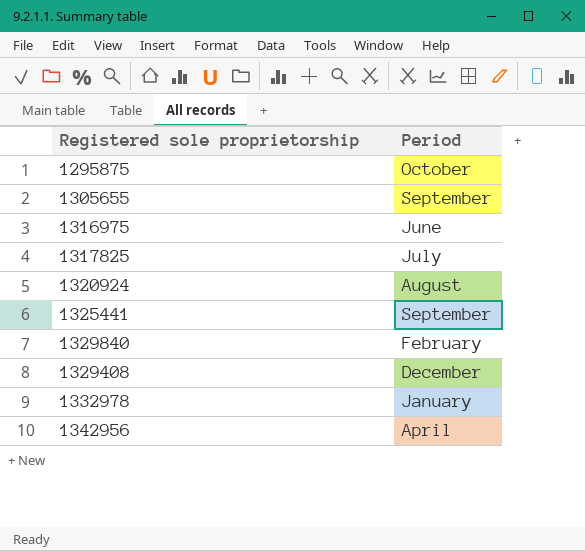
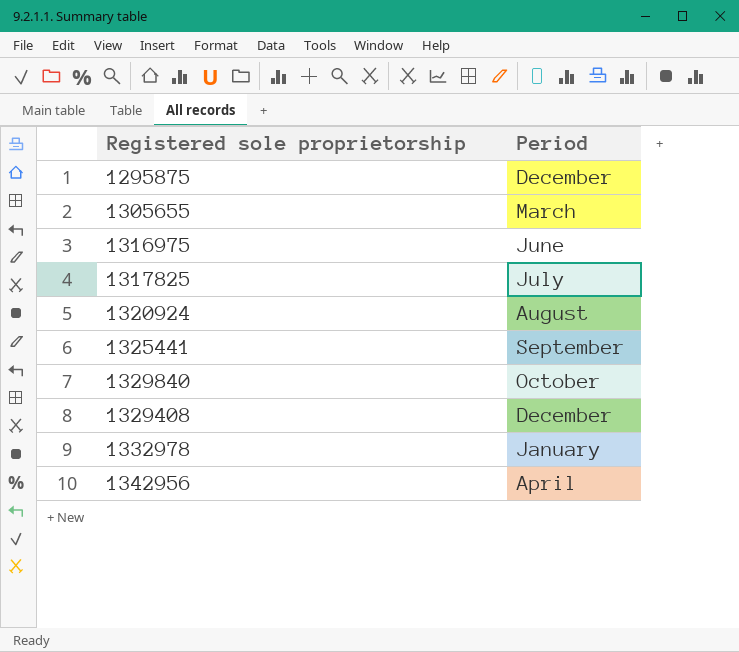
1295875 | Period: October -> December
1305655 | Period: September -> March
1329840 | Period: February -> October

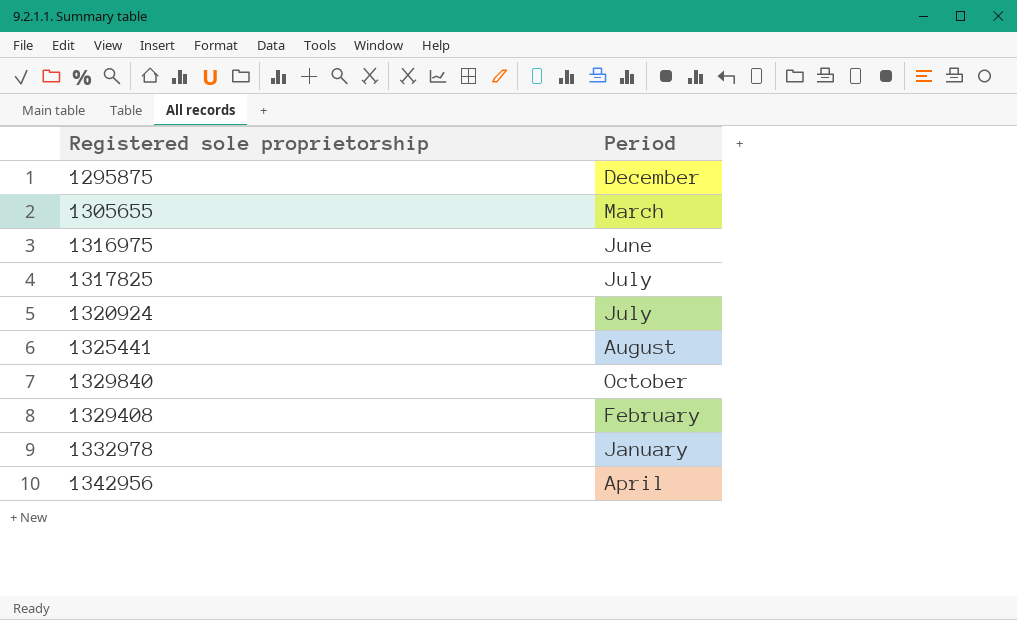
1320924 | Period: August -> July
1325441 | Period: September -> August
1329408 | Period: December -> February

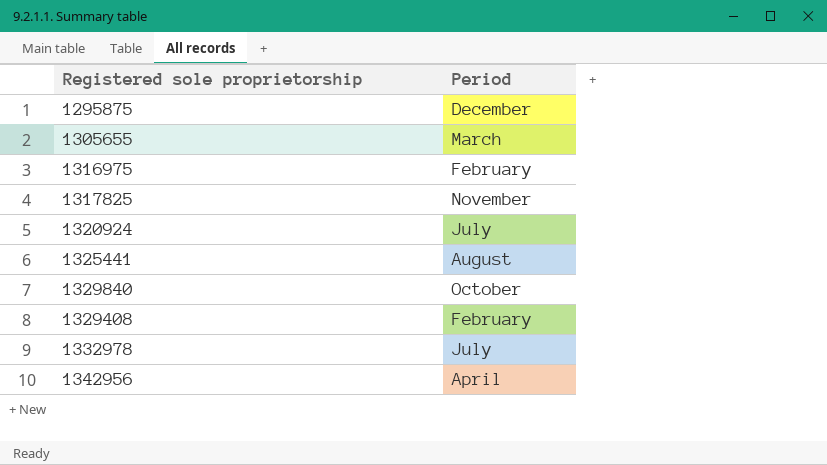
1316975 | Period: June -> February
1317825 | Period: July -> November
1332978 | Period: January -> July

